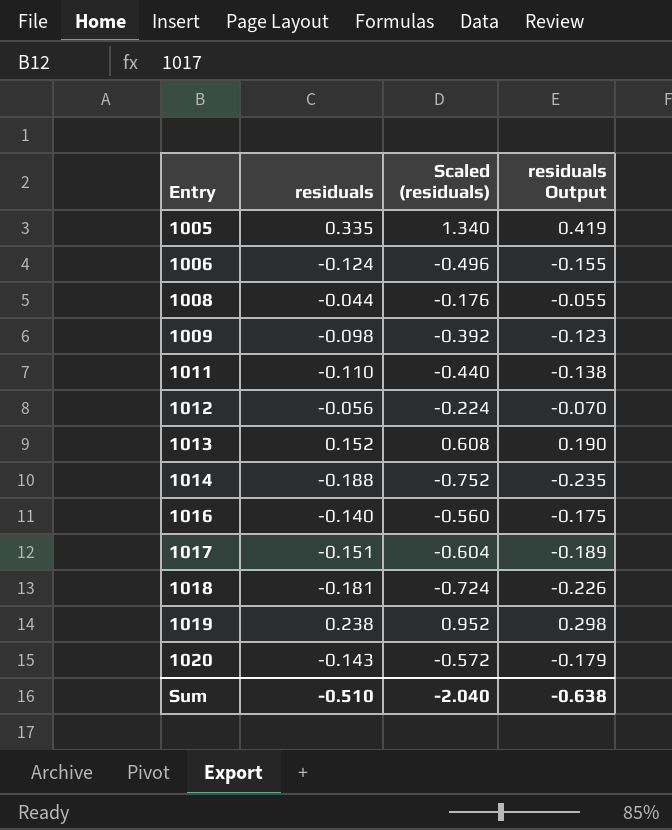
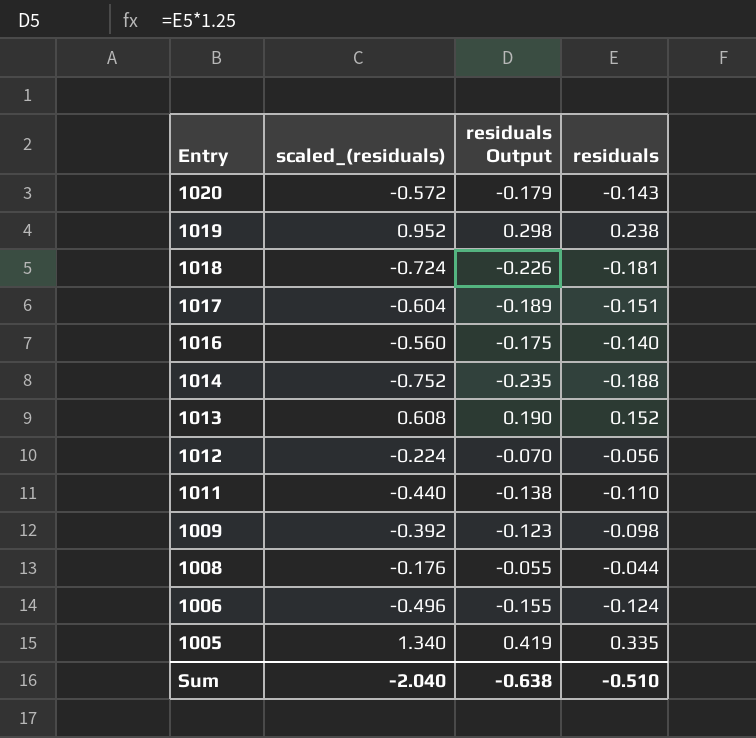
row order: Entry ascending -> Entry descending
column name: Scaled (residuals) -> scaled_(residuals)
column residuals | position: 2 -> 4

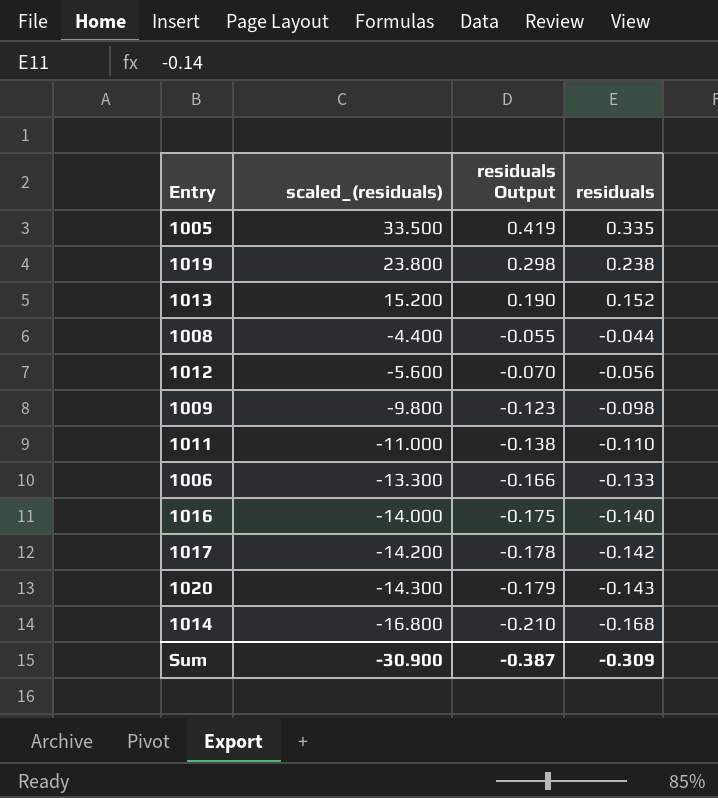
row order: Entry descending -> scaled_(residuals) descending
column scaled_(residuals) | formula: [residuals] * 4 -> [residuals] * 100
row 1018: -0.724 | -0.226 | -0.181 -> none
1006 | residuals Output: -0.155 -> -0.166
1006 | residuals: -0.124 -> -0.133
1017 | residuals Output: -0.189 -> -0.178
1017 | residuals: -0.151 -> -0.142
1014 | residuals Output: -0.235 -> -0.210
1014 | residuals: -0.188 -> -0.168
Sum | scaled_(residuals): -2.040 -> -30.900
Sum | residuals Output: -0.638 -> -0.387
Sum | residuals: -0.510 -> -0.309

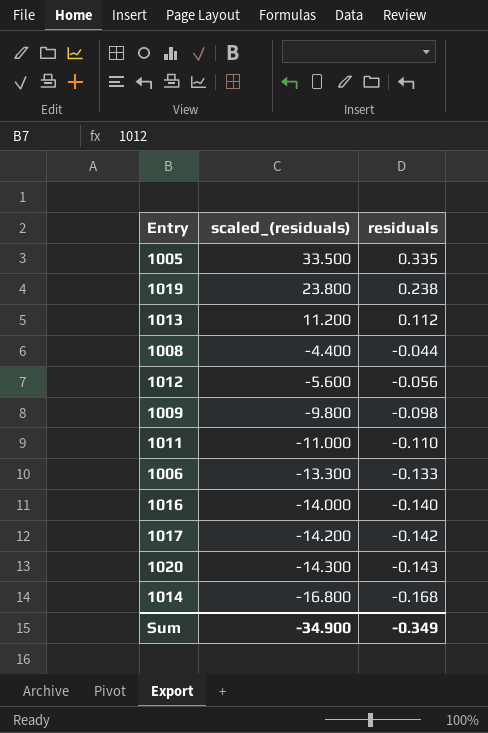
column residuals Output | formula: [residuals] * 1.25 -> none
1013 | scaled_(residuals): 15.200 -> 11.200
1013 | residuals: 0.152 -> 0.112
Sum | scaled_(residuals): -30.900 -> -34.900
Sum | residuals: -0.309 -> -0.349

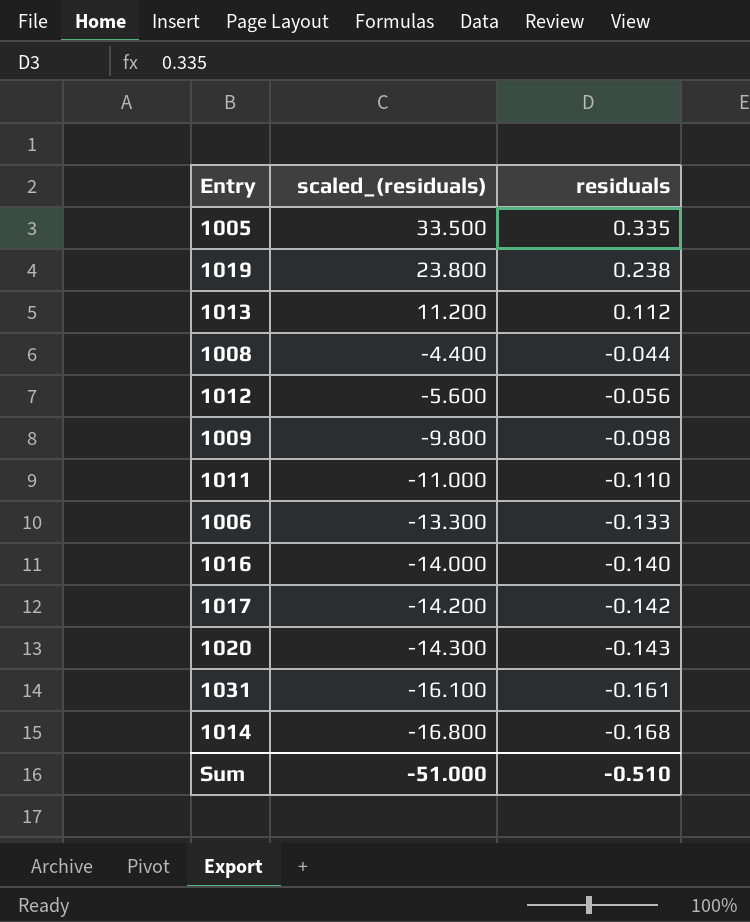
row 1031: none -> -16.100 | -0.161
Sum | scaled_(residuals): -34.900 -> -51.000
Sum | residuals: -0.349 -> -0.510

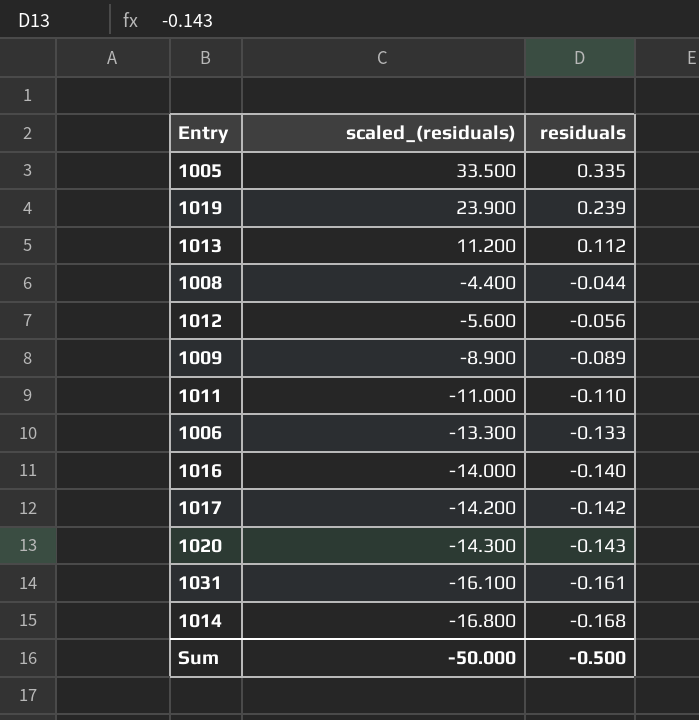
1019 | scaled_(residuals): 23.800 -> 23.900
1019 | residuals: 0.238 -> 0.239
1009 | scaled_(residuals): -9.800 -> -8.900
1009 | residuals: -0.098 -> -0.089
Sum | scaled_(residuals): -51.000 -> -50.000
Sum | residuals: -0.510 -> -0.500

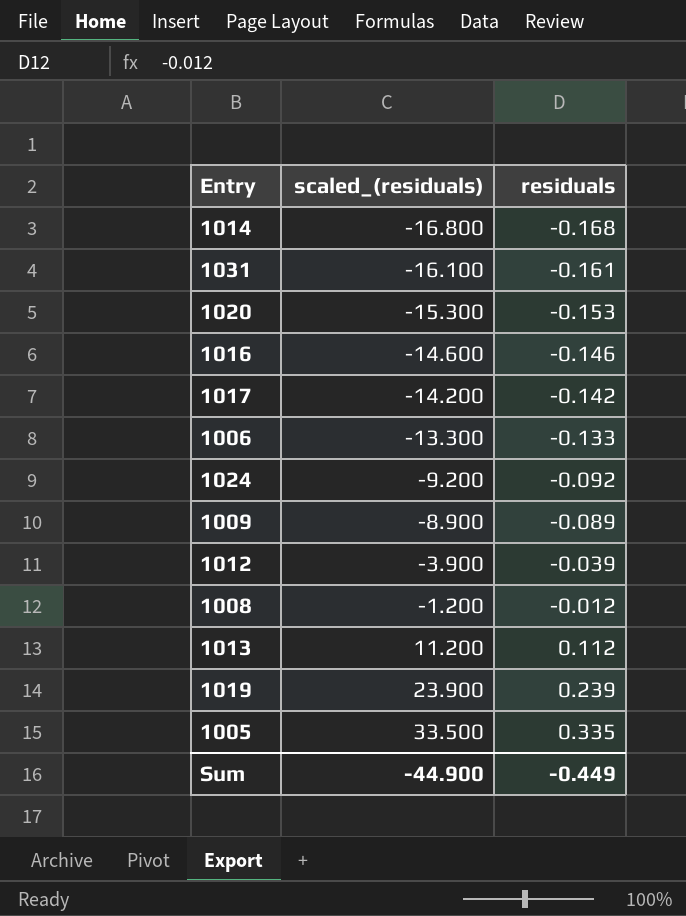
row order: scaled_(residuals) descending -> scaled_(residuals) ascending
row 1011: -11.000 | -0.110 -> none
1020 | scaled_(residuals): -14.300 -> -15.300
1020 | residuals: -0.143 -> -0.153
1016 | scaled_(residuals): -14.000 -> -14.600
1016 | residuals: -0.140 -> -0.146
row 1024: none -> -9.200 | -0.092
1012 | scaled_(residuals): -5.600 -> -3.900
1012 | residuals: -0.056 -> -0.039
1008 | scaled_(residuals): -4.400 -> -1.200
1008 | residuals: -0.044 -> -0.012
Sum | scaled_(residuals): -50.000 -> -44.900
Sum | residuals: -0.500 -> -0.449

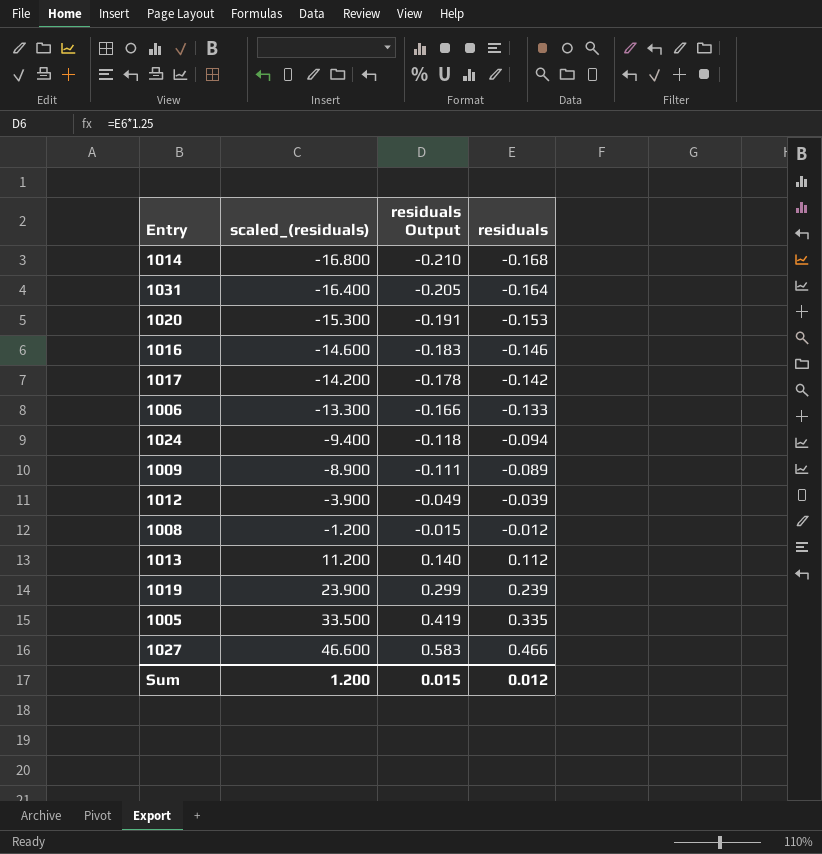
column residuals Output | formula: none -> [residuals] * 1.25
1031 | scaled_(residuals): -16.100 -> -16.400
1031 | residuals: -0.161 -> -0.164
1024 | scaled_(residuals): -9.200 -> -9.400
1024 | residuals: -0.092 -> -0.094
row 1027: none -> 46.600 | 0.583 | 0.466
Sum | scaled_(residuals): -44.900 -> 1.200
Sum | residuals: -0.449 -> 0.012

